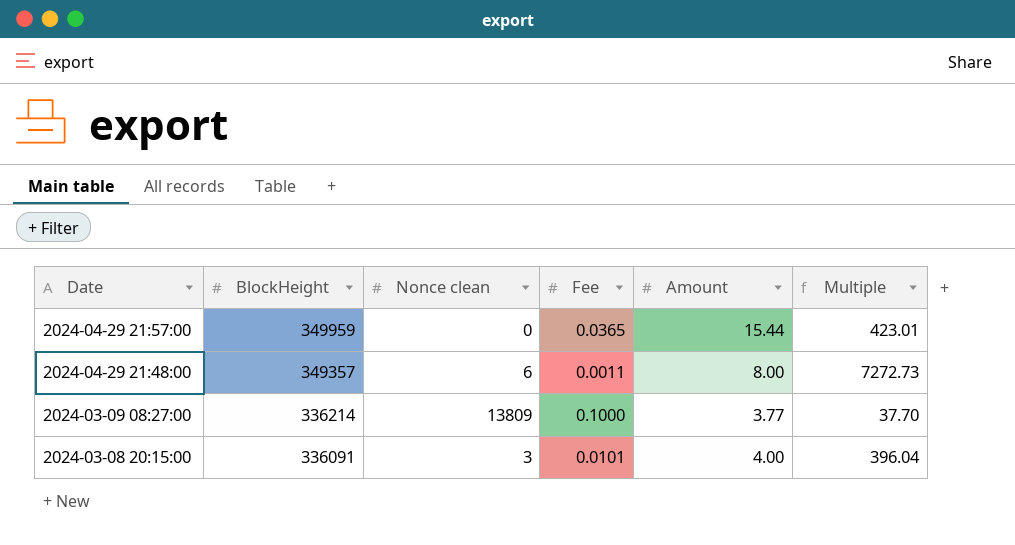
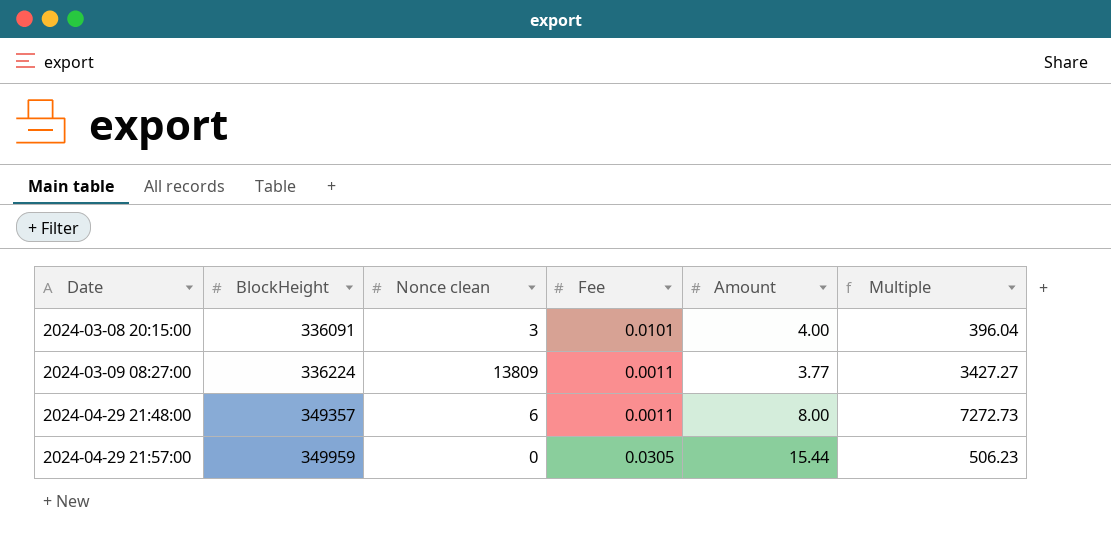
row order: Date descending -> Date ascending
2024-03-09 08:27:00 | BlockHeight: 336214 -> 336224
2024-03-09 08:27:00 | Fee: 0.1000 -> 0.0011
2024-03-09 08:27:00 | Multiple: 37.70 -> 3427.27
2024-04-29 21:57:00 | Fee: 0.0365 -> 0.0305
2024-04-29 21:57:00 | Multiple: 423.01 -> 506.23

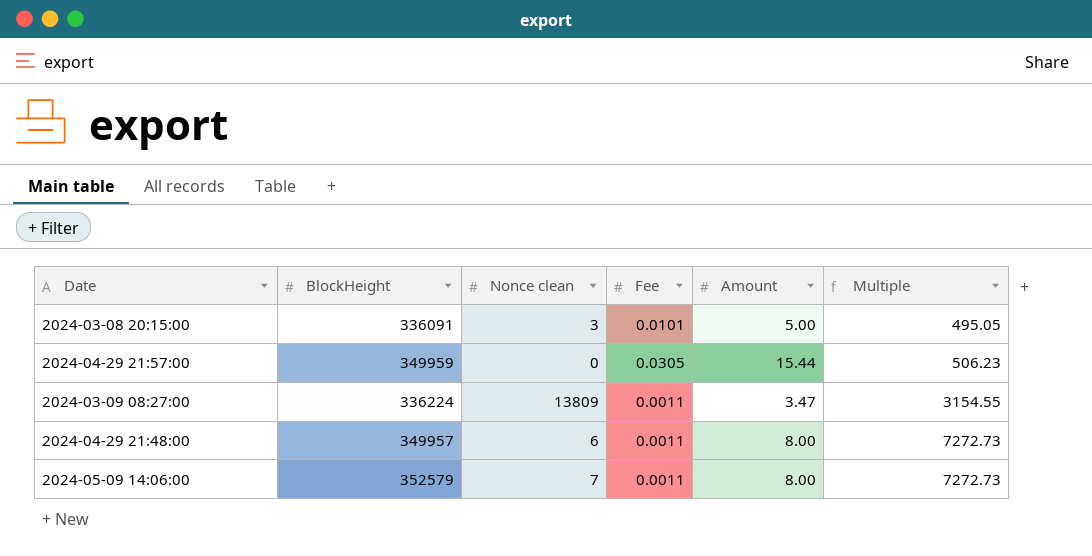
row order: Date ascending -> Multiple ascending
2024-03-08 20:15:00 | Amount: 4.00 -> 5.00
2024-03-08 20:15:00 | Multiple: 396.04 -> 495.05
2024-03-09 08:27:00 | Amount: 3.77 -> 3.47
2024-03-09 08:27:00 | Multiple: 3427.27 -> 3154.55
2024-04-29 21:48:00 | BlockHeight: 349357 -> 349957
row 2024-05-09 14:06:00: none -> 352579 | 7 | 0.0011 | 8.00 | 7272.73

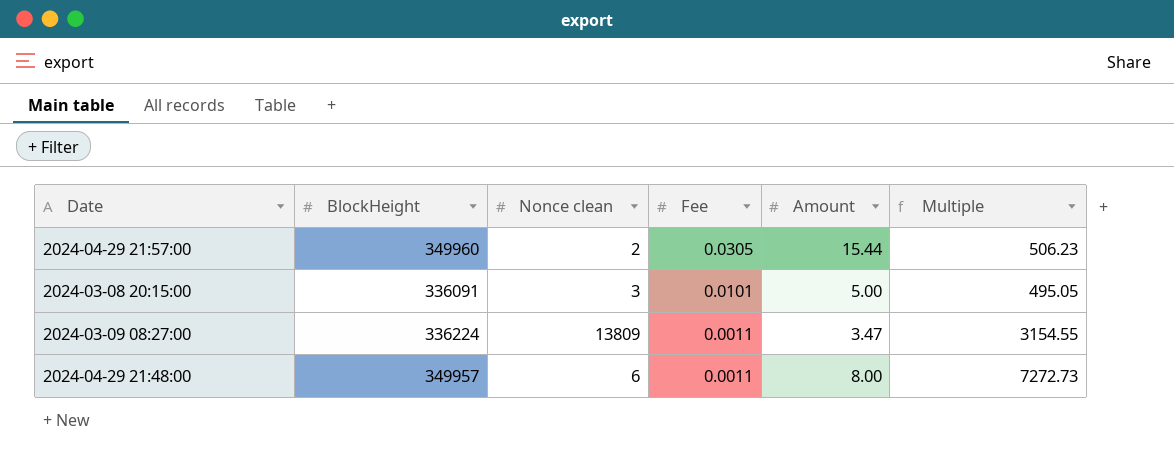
row order: Multiple ascending -> Fee descending
row 2024-05-09 14:06:00: 352579 | 7 | 0.0011 | 8.00 | 7272.73 -> none
2024-04-29 21:57:00 | BlockHeight: 349959 -> 349960
2024-04-29 21:57:00 | Nonce clean: 0 -> 2

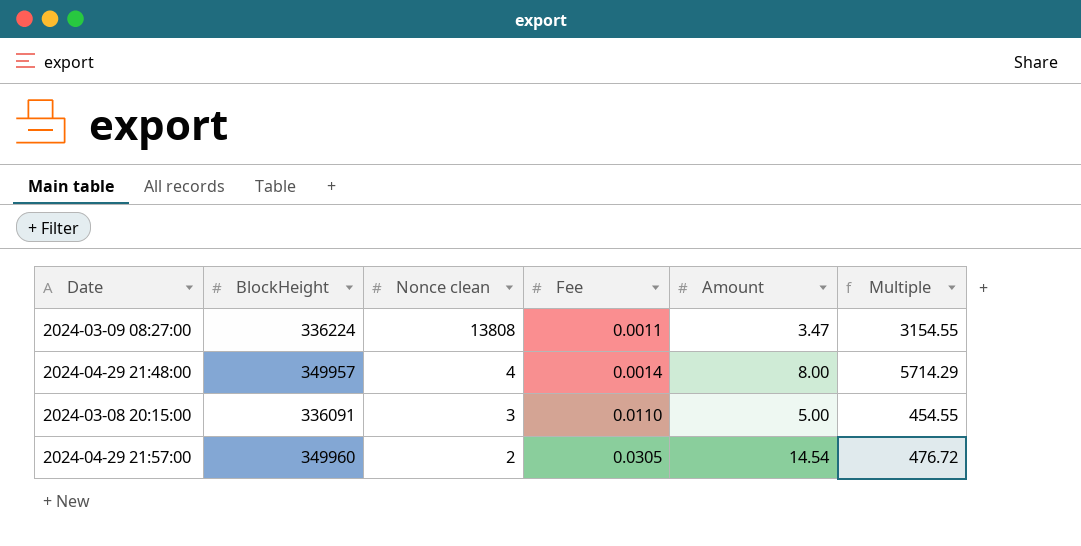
row order: Fee descending -> Nonce clean descending
2024-03-09 08:27:00 | Nonce clean: 13809 -> 13808
2024-04-29 21:48:00 | Nonce clean: 6 -> 4
2024-04-29 21:48:00 | Fee: 0.0011 -> 0.0014
2024-04-29 21:48:00 | Multiple: 7272.73 -> 5714.29
2024-03-08 20:15:00 | Fee: 0.0101 -> 0.0110
2024-03-08 20:15:00 | Multiple: 495.05 -> 454.55
2024-04-29 21:57:00 | Amount: 15.44 -> 14.54
2024-04-29 21:57:00 | Multiple: 506.23 -> 476.72

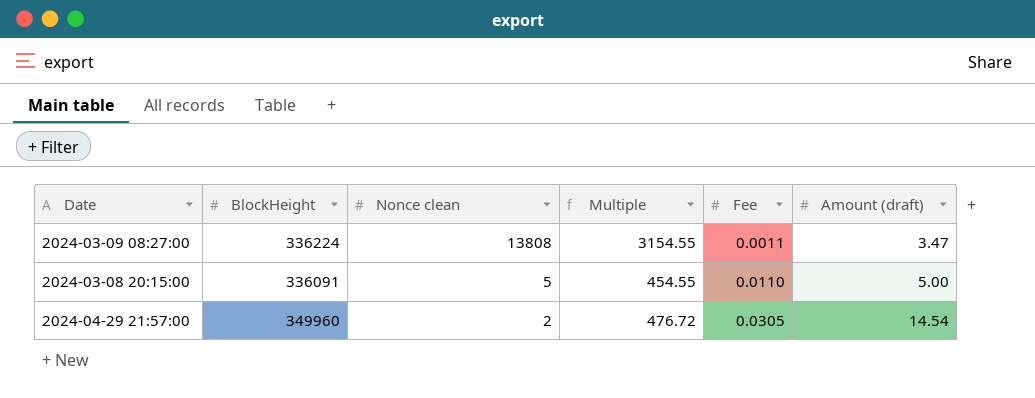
column Multiple | position: 6 -> 4
column name: Amount -> Amount (draft)
row 2024-04-29 21:48:00: 349957 | 4 | 0.0014 | 8.00 | 5714.29 -> none
2024-03-08 20:15:00 | Nonce clean: 3 -> 5

